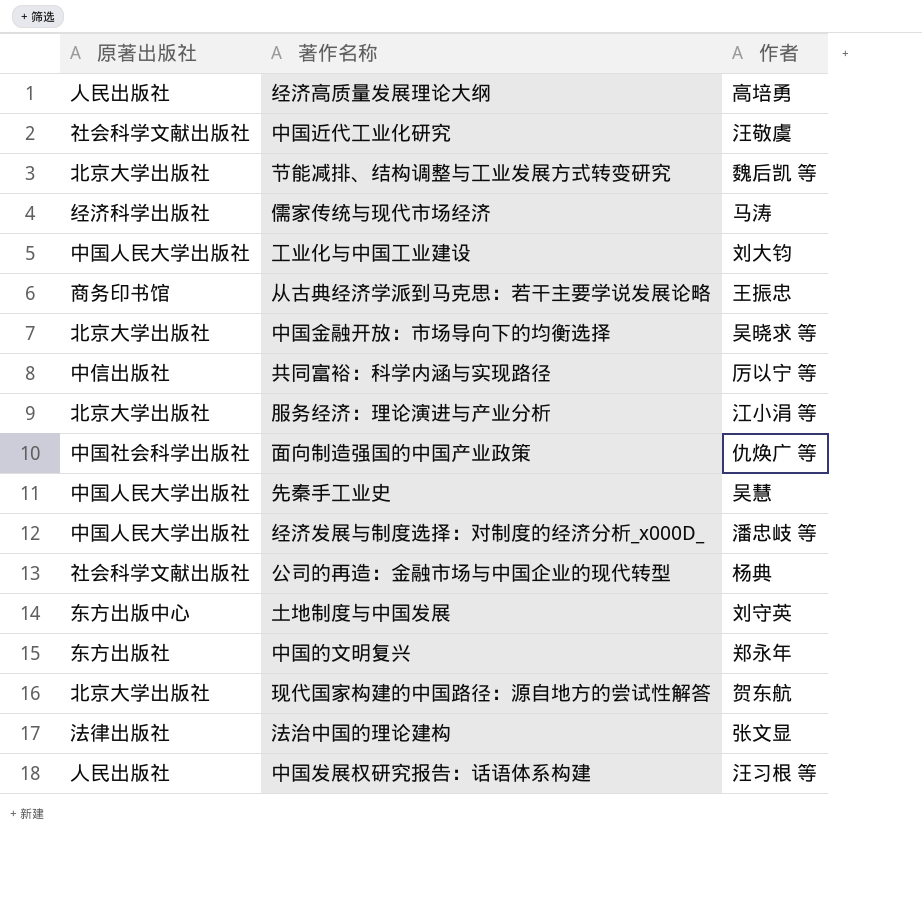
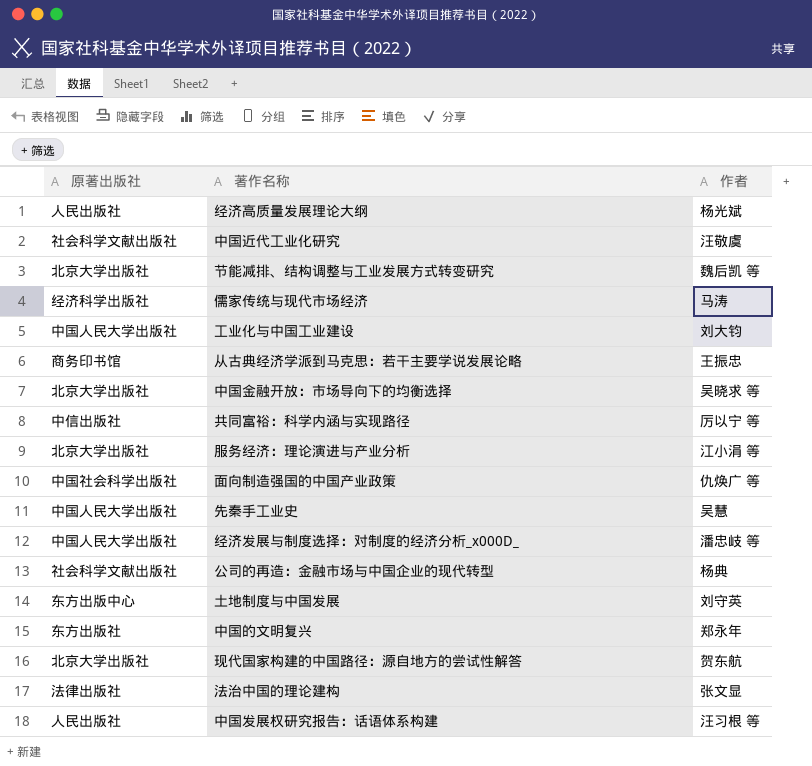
经济高质量发展理论大纲 | 作者: 高培勇 -> 杨光斌

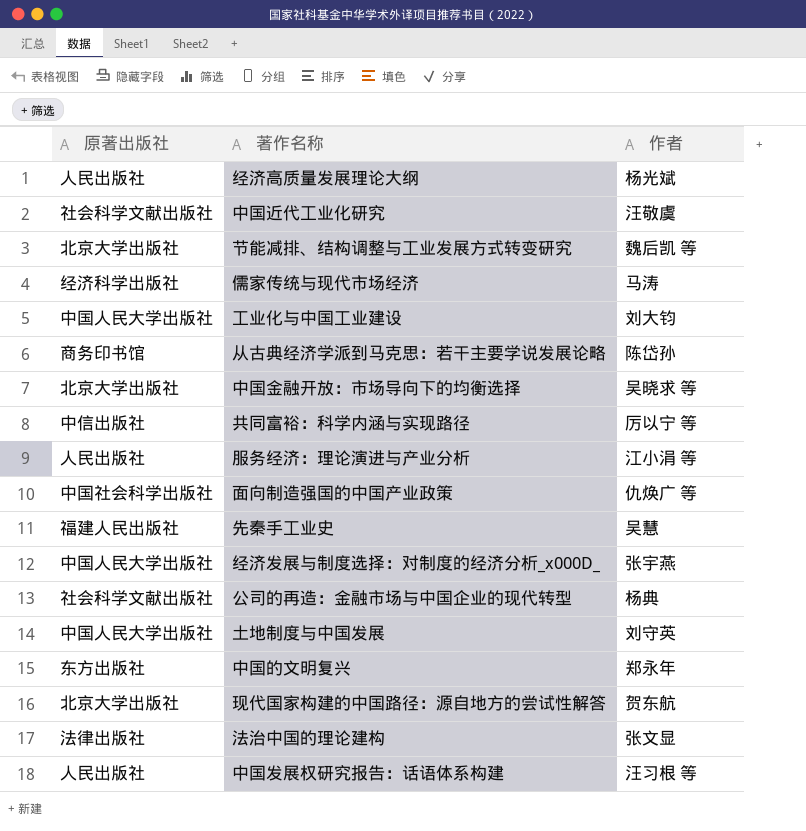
从古典经济学派到马克思：若干主要学说发展论略 | 作者: 王振忠 -> 陈岱孙
服务经济：理论演进与产业分析 | 原著出版社: 北京大学出版社 -> 人民出版社
先秦手工业史 | 原著出版社: 中国人民大学出版社 -> 福建人民出版社
经济发展与制度选择：对制度的经济分析_x000D_ | 作者: 潘忠岐 等 -> 张宇燕
土地制度与中国发展 | 原著出版社: 东方出版中心 -> 中国人民大学出版社

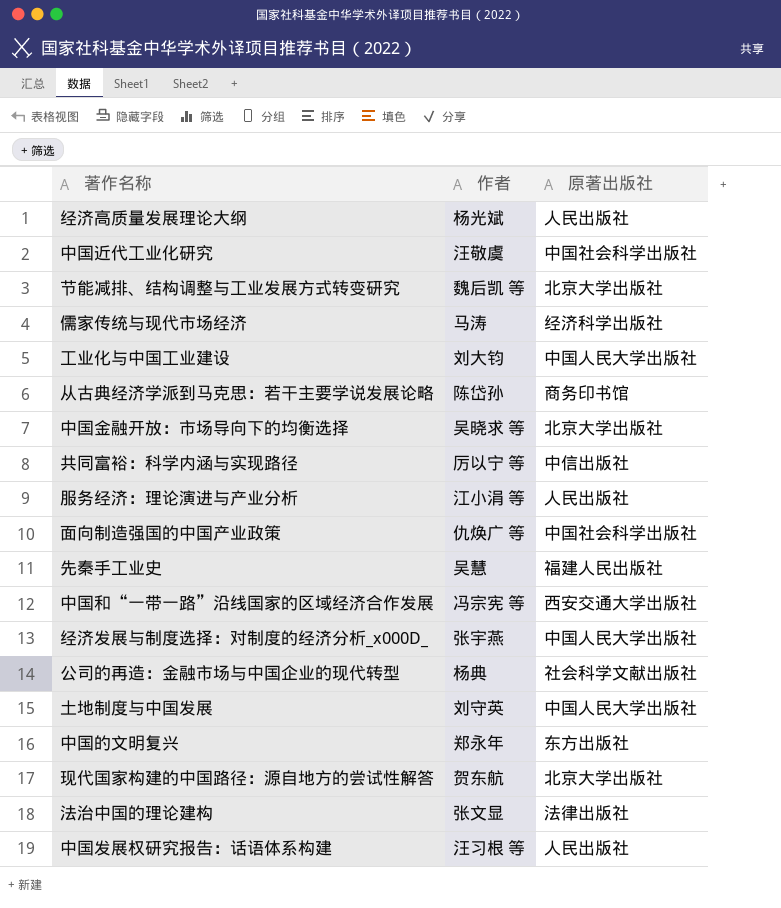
column 原著出版社 | position: 1 -> 3
中国近代工业化研究 | 原著出版社: 社会科学文献出版社 -> 中国社会科学出版社
row 中国和“一带一路”沿线国家的区域经济合作发展: none -> 冯宗宪 等 | 西安交通大学出版社

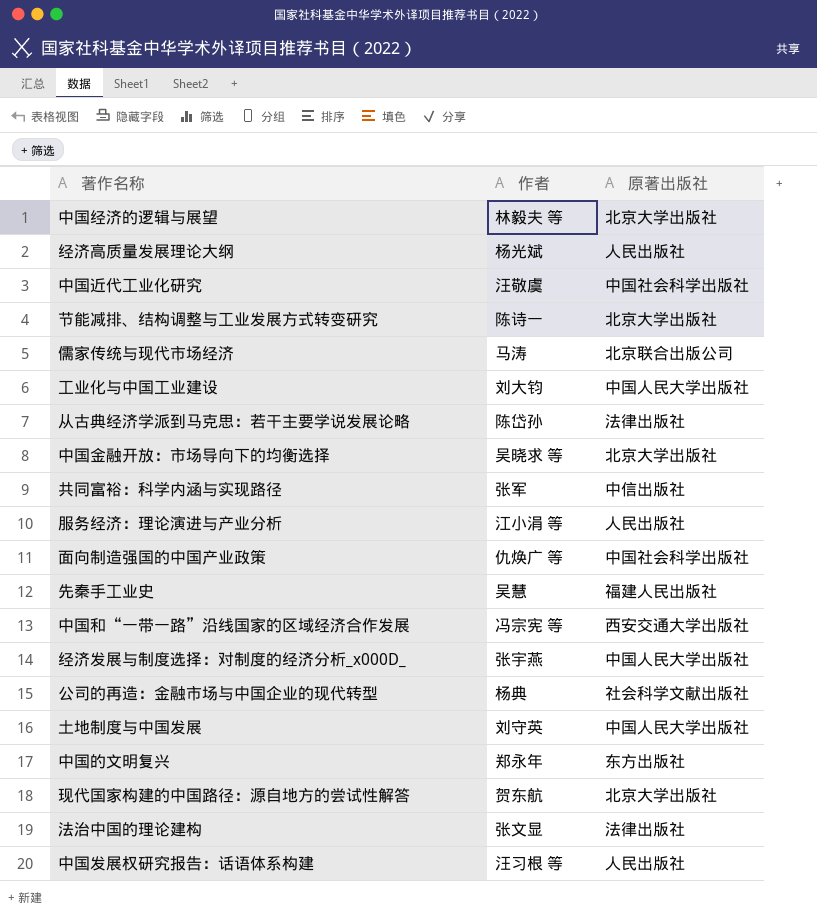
row 中国经济的逻辑与展望: none -> 林毅夫 等 | 北京大学出版社
节能减排、结构调整与工业发展方式转变研究 | 作者: 魏后凯 等 -> 陈诗一
儒家传统与现代市场经济 | 原著出版社: 经济科学出版社 -> 北京联合出版公司
从古典经济学派到马克思：若干主要学说发展论略 | 原著出版社: 商务印书馆 -> 法律出版社
共同富裕：科学内涵与实现路径 | 作者: 厉以宁 等 -> 张军

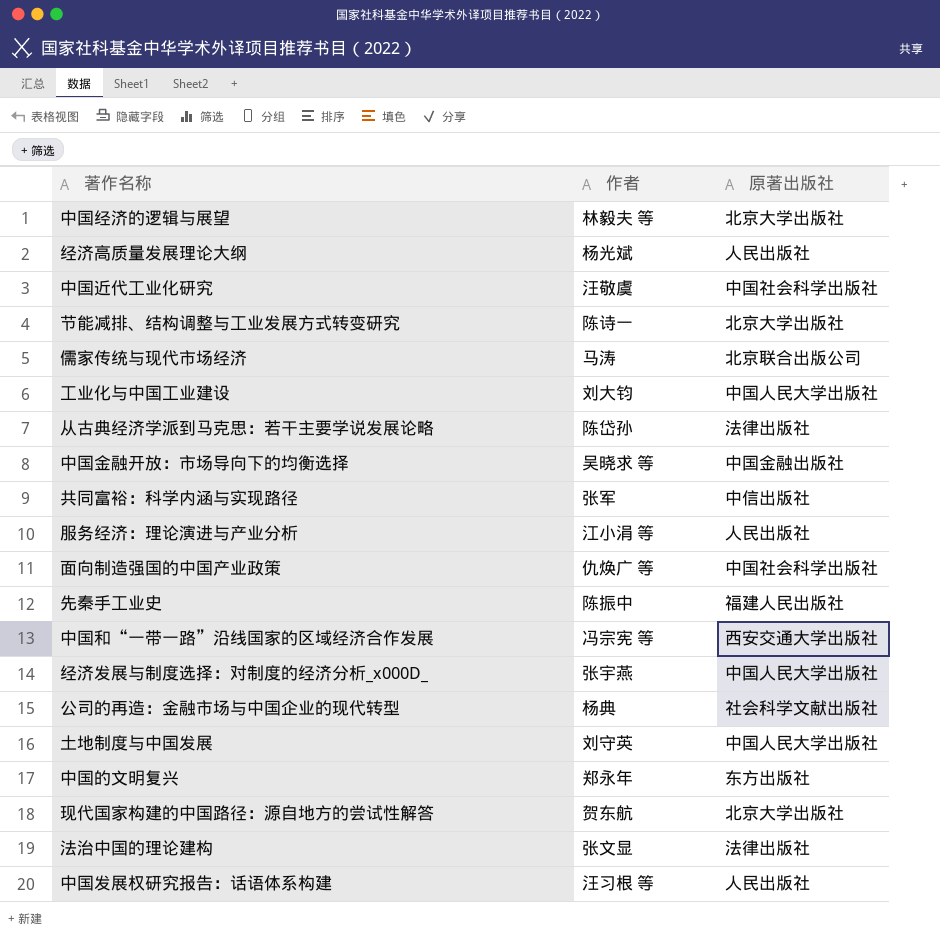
中国金融开放：市场导向下的均衡选择 | 原著出版社: 北京大学出版社 -> 中国金融出版社
先秦手工业史 | 作者: 吴慧 -> 陈振中

